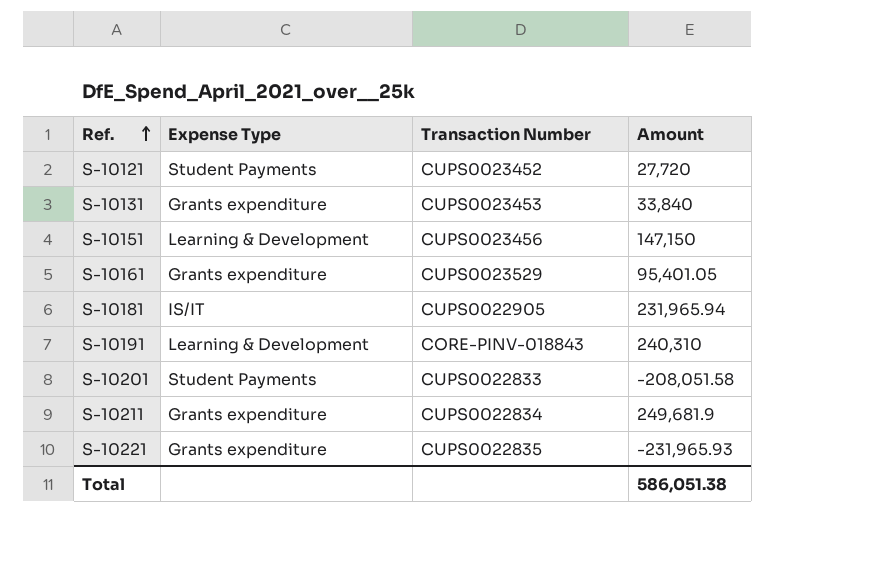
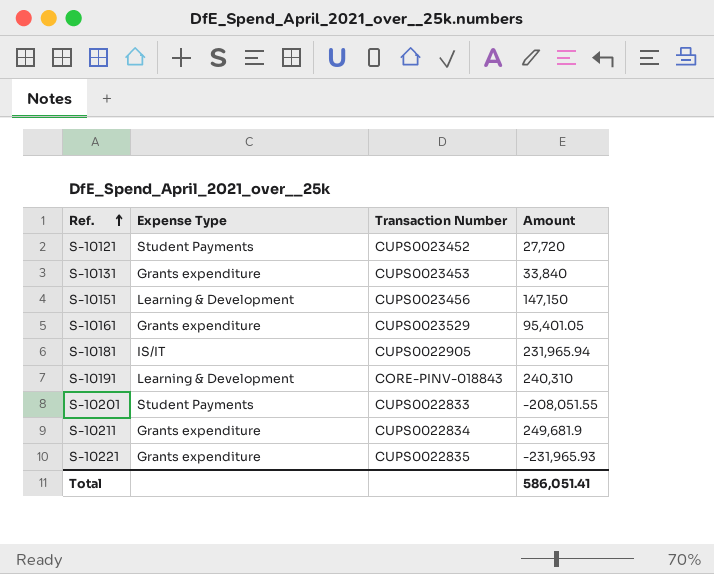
S-10201 | Amount: -208,051.58 -> -208,051.55
Total | Amount: 586,051.38 -> 586,051.41

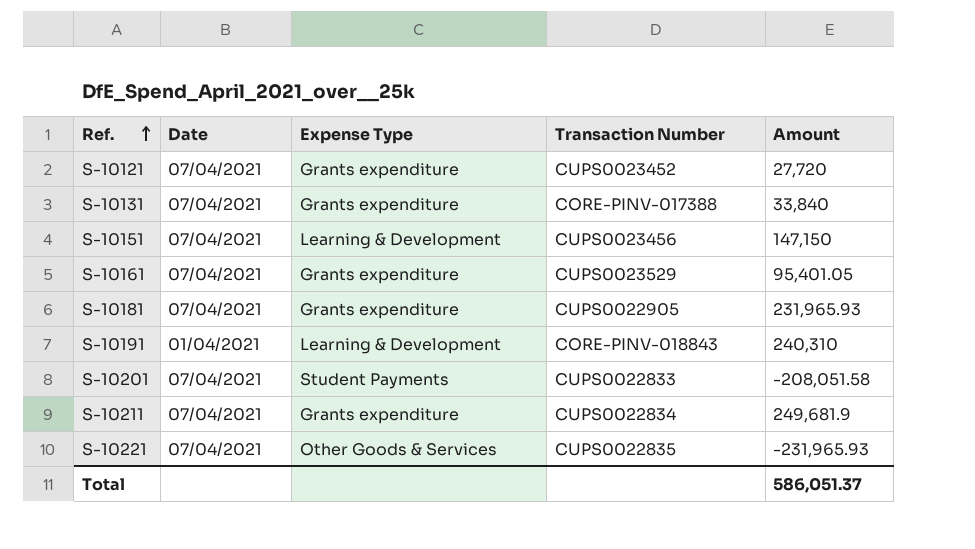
column Date | position: none -> 2
S-10121 | Expense Type: Student Payments -> Grants expenditure
S-10131 | Transaction Number: CUPS0023453 -> CORE-PINV-017388
S-10181 | Expense Type: IS/IT -> Grants expenditure
S-10181 | Amount: 231,965.94 -> 231,965.93
S-10201 | Amount: -208,051.55 -> -208,051.58
S-10221 | Expense Type: Grants expenditure -> Other Goods & Services
Total | Amount: 586,051.41 -> 586,051.37

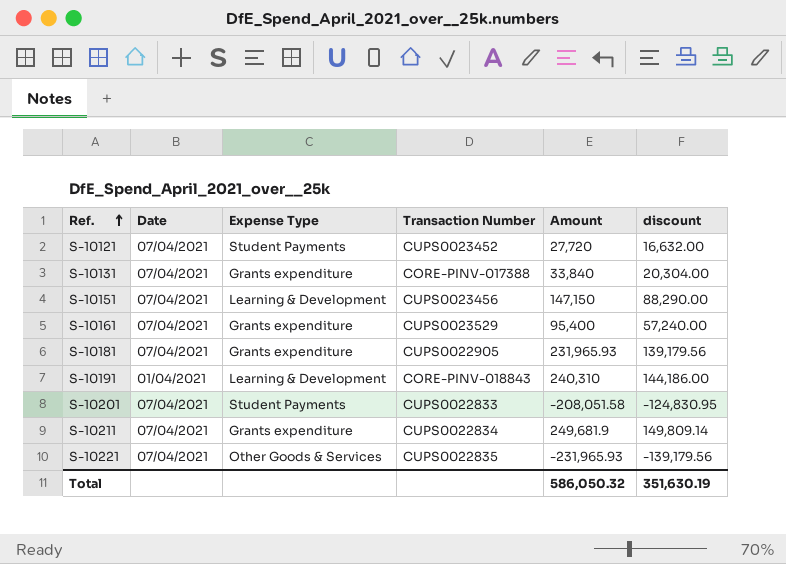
column discount | formula: none -> [Amount] * 0.6
S-10121 | Expense Type: Grants expenditure -> Student Payments
S-10161 | Amount: 95,401.05 -> 95,400
Total | Amount: 586,051.37 -> 586,050.32

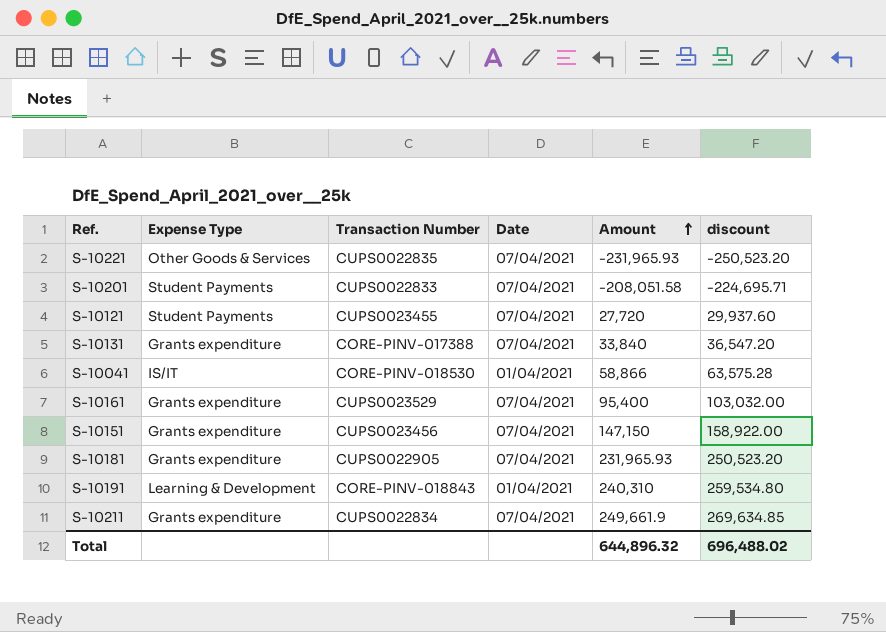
row order: Ref. ascending -> Amount ascending
column Date | position: 2 -> 4
column discount | formula: [Amount] * 0.6 -> [Amount] * 1.08
S-10121 | Transaction Number: CUPS0023452 -> CUPS0023455
row S-10041: none -> IS/IT | CORE-PINV-018530 | 01/04/2021 | 58,866 | 63,575.28
S-10151 | Expense Type: Learning & Development -> Grants expenditure
S-10211 | Amount: 249,681.9 -> 249,661.9
Total | Amount: 586,050.32 -> 644,896.32
Total | discount: 351,630.19 -> 696,488.02

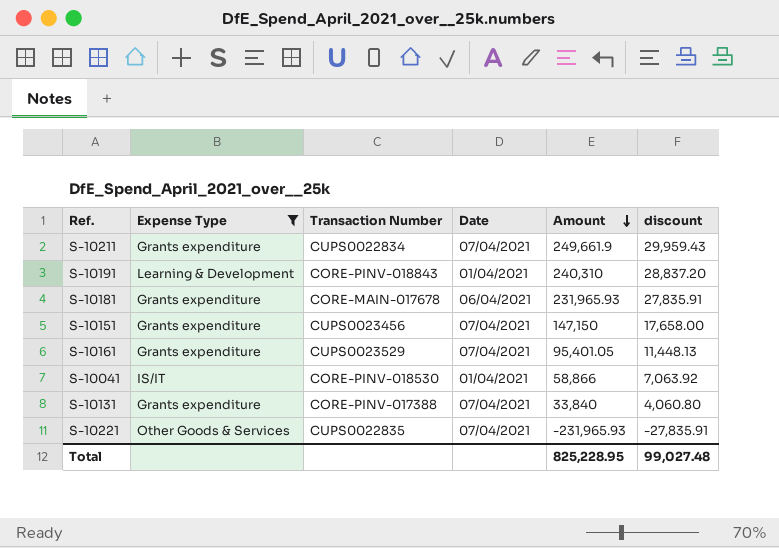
filter: none -> Expense Type != Student Payments
row order: Amount ascending -> Amount descending
column discount | formula: [Amount] * 1.08 -> [Amount] * 0.12
S-10181 | Transaction Number: CUPS0022905 -> CORE-MAIN-017678
S-10181 | Date: 07/04/2021 -> 06/04/2021
S-10161 | Amount: 95,400 -> 95,401.05
Total | Amount: 644,896.32 -> 825,228.95
Total | discount: 696,488.02 -> 99,027.48

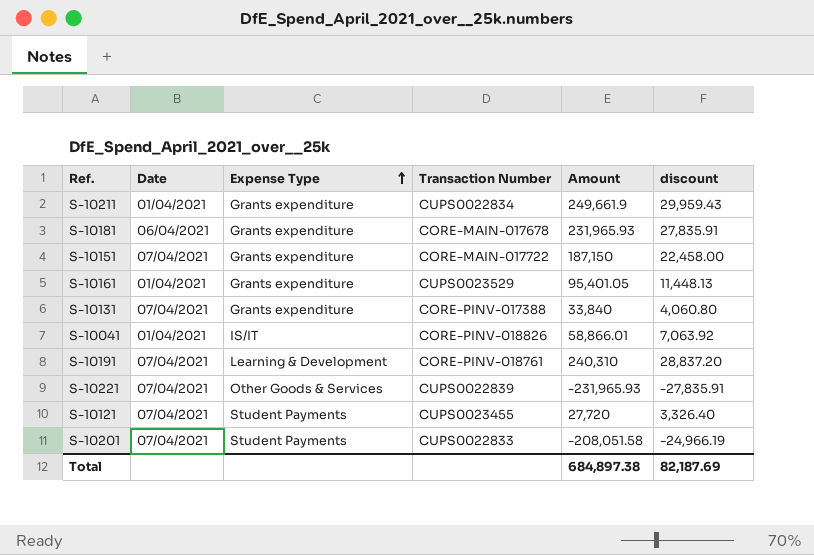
filter: Expense Type != Student Payments -> none
row order: Amount descending -> Expense Type ascending
column Date | position: 4 -> 2
S-10211 | Date: 07/04/2021 -> 01/04/2021
S-10151 | Transaction Number: CUPS0023456 -> CORE-MAIN-017722
S-10151 | Amount: 147,150 -> 187,150
S-10151 | discount: 17,658.00 -> 22,458.00
S-10161 | Date: 07/04/2021 -> 01/04/2021
S-10041 | Transaction Number: CORE-PINV-018530 -> CORE-PINV-018826
S-10041 | Amount: 58,866 -> 58,866.01
S-10191 | Date: 01/04/2021 -> 07/04/2021
S-10191 | Transaction Number: CORE-PINV-018843 -> CORE-PINV-018761
S-10221 | Transaction Number: CUPS0022835 -> CUPS0022839
Total | Amount: 825,228.95 -> 684,897.38
Total | discount: 99,027.48 -> 82,187.69

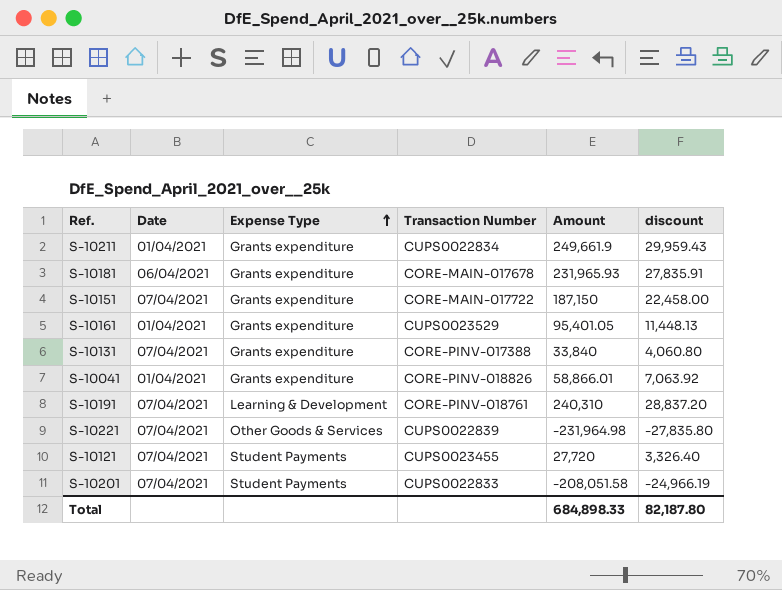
S-10041 | Expense Type: IS/IT -> Grants expenditure
S-10221 | Amount: -231,965.93 -> -231,964.98
S-10221 | discount: -27,835.91 -> -27,835.80
Total | Amount: 684,897.38 -> 684,898.33
Total | discount: 82,187.69 -> 82,187.80

